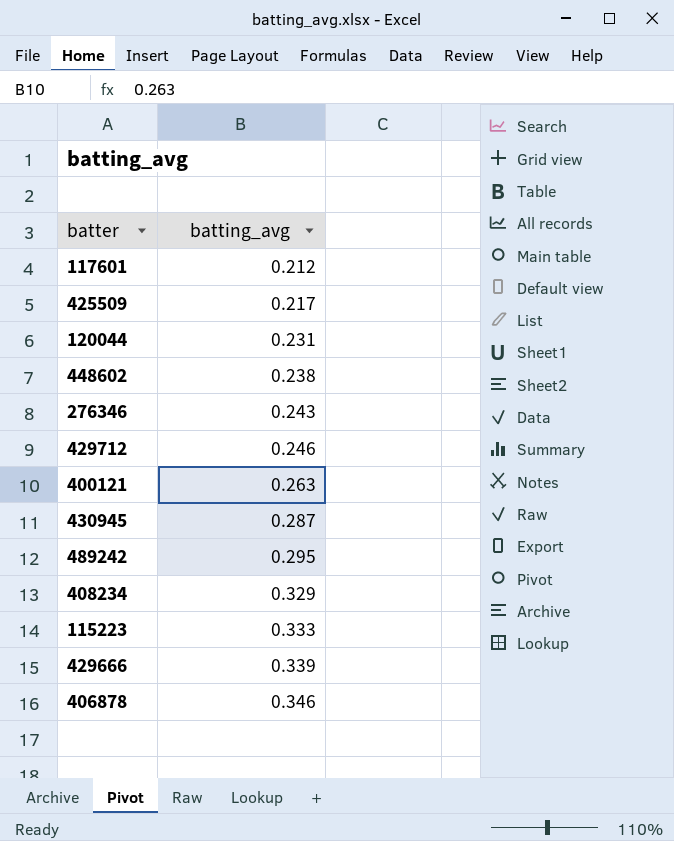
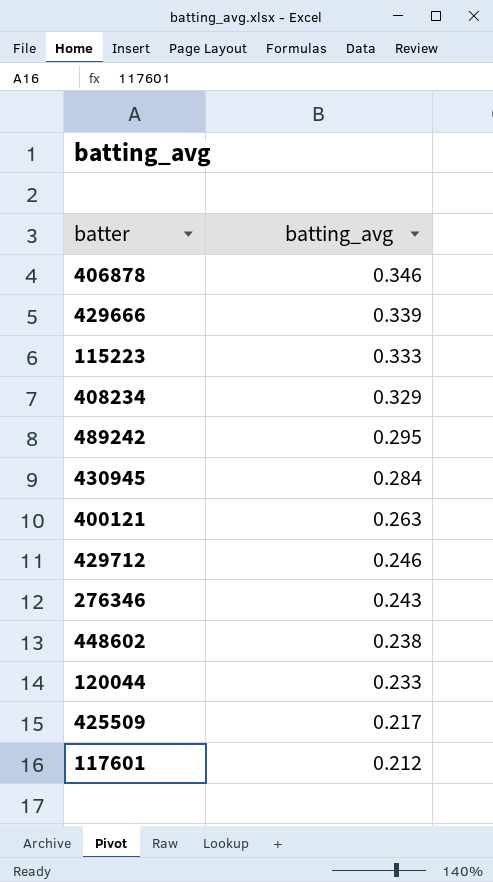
row order: batting_avg ascending -> batting_avg descending
430945 | batting_avg: 0.287 -> 0.284
120044 | batting_avg: 0.231 -> 0.233

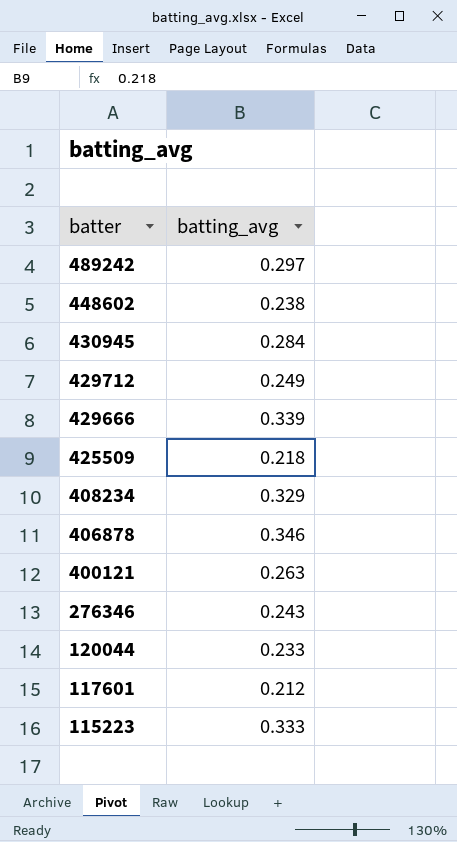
row order: batting_avg descending -> batter descending
489242 | batting_avg: 0.295 -> 0.297
429712 | batting_avg: 0.246 -> 0.249
425509 | batting_avg: 0.217 -> 0.218

